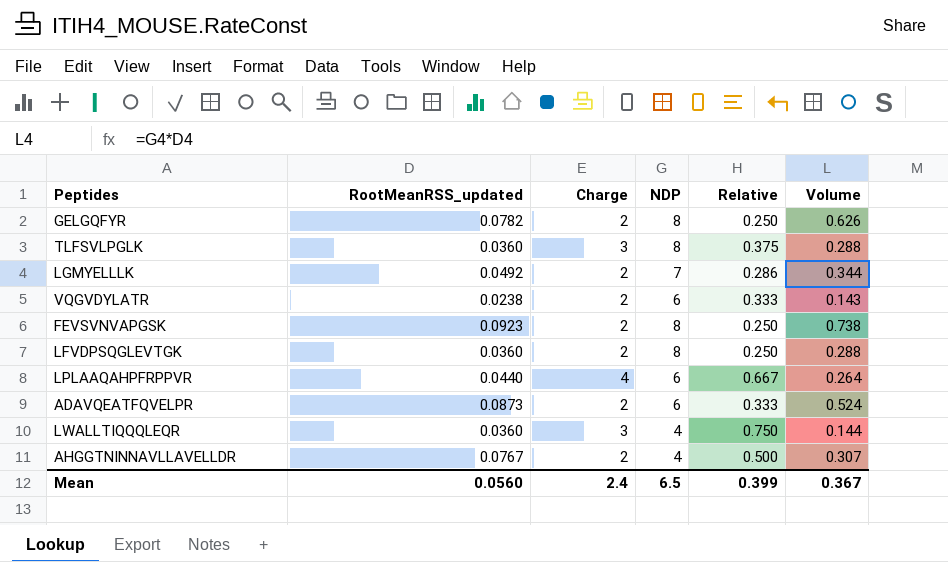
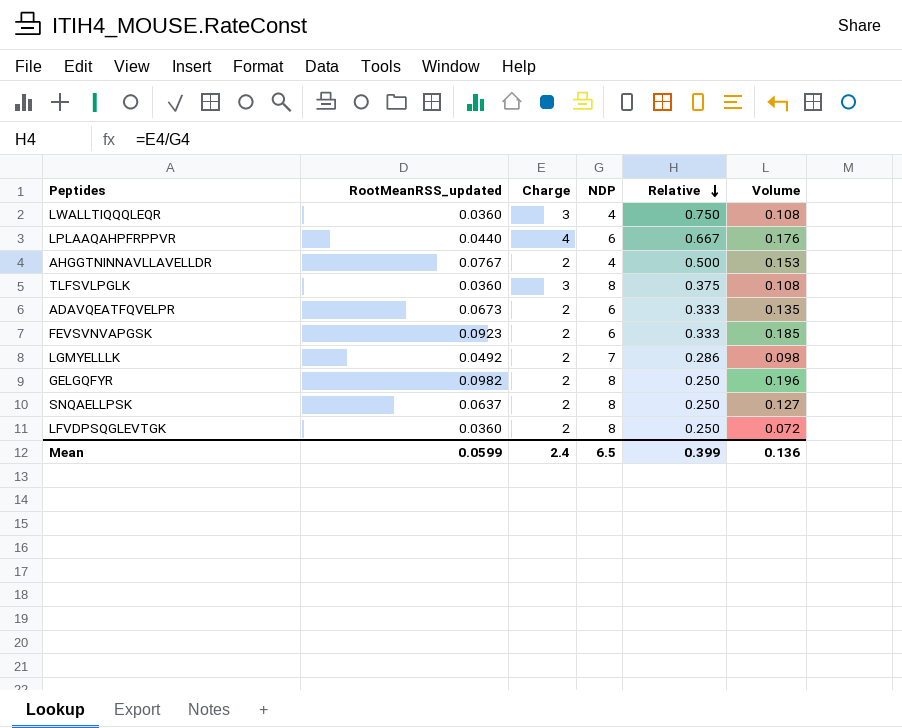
row order: none -> Relative descending
column Volume | formula: [RootMeanRSS_updated] * [NDP] -> [RootMeanRSS_updated] * [Charge]
row VQGVDYLATR: 0.0238 | 2 | 6 | 0.333 | 0.143 -> none
ADAVQEATFQVELPR | RootMeanRSS_updated: 0.0873 -> 0.0673
FEVSVNVAPGSK | NDP: 8 -> 6
FEVSVNVAPGSK | Relative: 0.250 -> 0.333
GELGQFYR | RootMeanRSS_updated: 0.0782 -> 0.0982
row SNQAELLPSK: none -> 0.0637 | 2 | 8 | 0.250 | 0.127
Mean | RootMeanRSS_updated: 0.0560 -> 0.0599
Mean | Volume: 0.367 -> 0.136

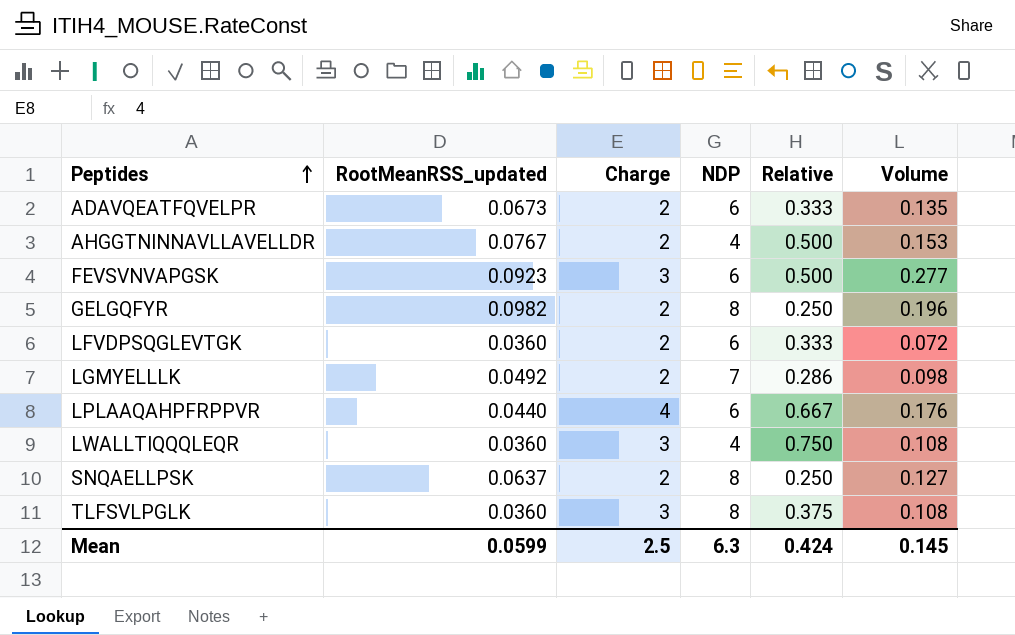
row order: Relative descending -> Peptides ascending
FEVSVNVAPGSK | Charge: 2 -> 3
FEVSVNVAPGSK | Relative: 0.333 -> 0.500
FEVSVNVAPGSK | Volume: 0.185 -> 0.277
LFVDPSQGLEVTGK | NDP: 8 -> 6
LFVDPSQGLEVTGK | Relative: 0.250 -> 0.333
Mean | Charge: 2.4 -> 2.5
Mean | NDP: 6.5 -> 6.3
Mean | Relative: 0.399 -> 0.424
Mean | Volume: 0.136 -> 0.145

